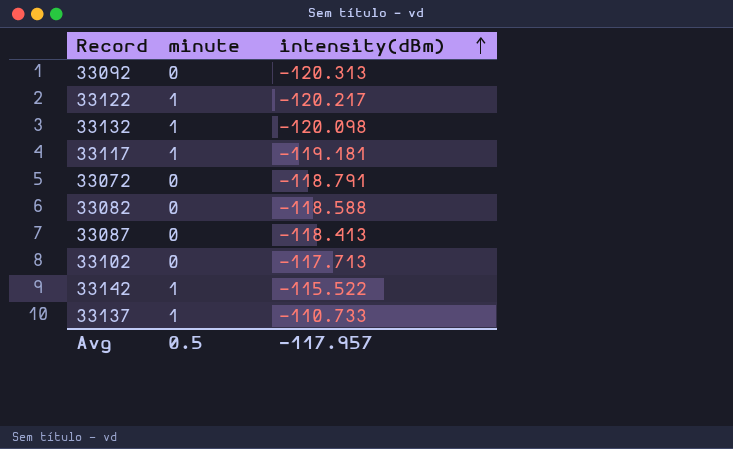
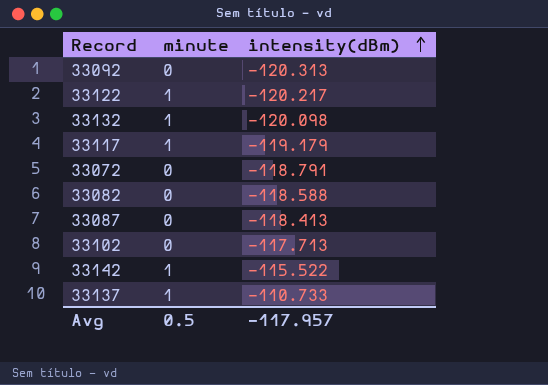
33117 | intensity(dBm): -119.181 -> -119.179

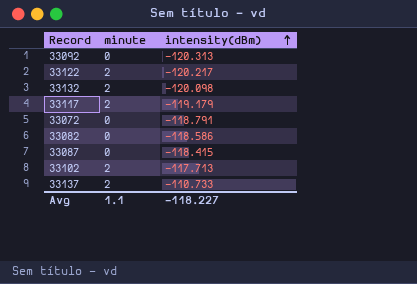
row 33142: 1 | -115.522 -> none
33122 | minute: 1 -> 2
33132 | minute: 1 -> 2
33117 | minute: 1 -> 2
33082 | intensity(dBm): -118.588 -> -118.586
33087 | intensity(dBm): -118.413 -> -118.415
33102 | minute: 0 -> 2
33137 | minute: 1 -> 2
Avg | minute: 0.5 -> 1.1
Avg | intensity(dBm): -117.957 -> -118.227

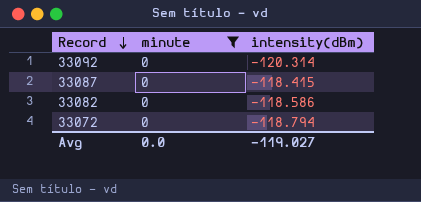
filter: none -> minute = 0
row order: intensity(dBm) ascending -> Record descending
33092 | intensity(dBm): -120.313 -> -120.314
33072 | intensity(dBm): -118.791 -> -118.794
Avg | minute: 1.1 -> 0.0
Avg | intensity(dBm): -118.227 -> -119.027

